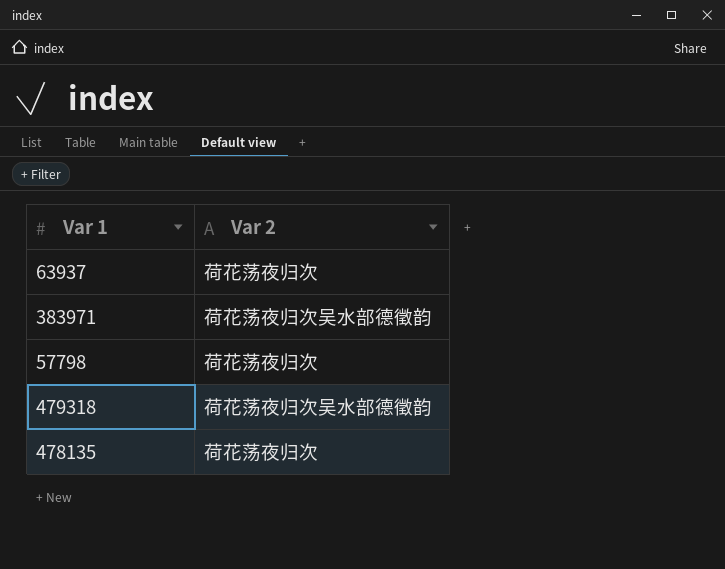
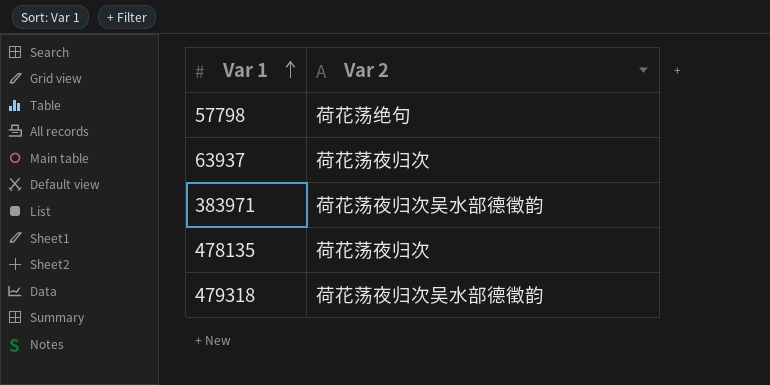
row order: none -> Var 1 ascending
57798 | Var 2: 荷花荡夜归次 -> 荷花荡绝句

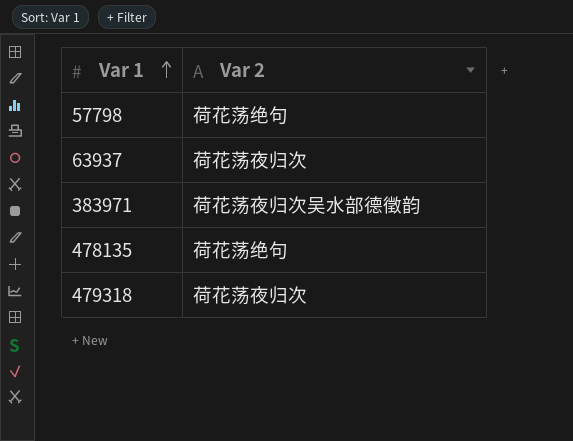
478135 | Var 2: 荷花荡夜归次 -> 荷花荡绝句
479318 | Var 2: 荷花荡夜归次吴水部德徵韵 -> 荷花荡夜归次

